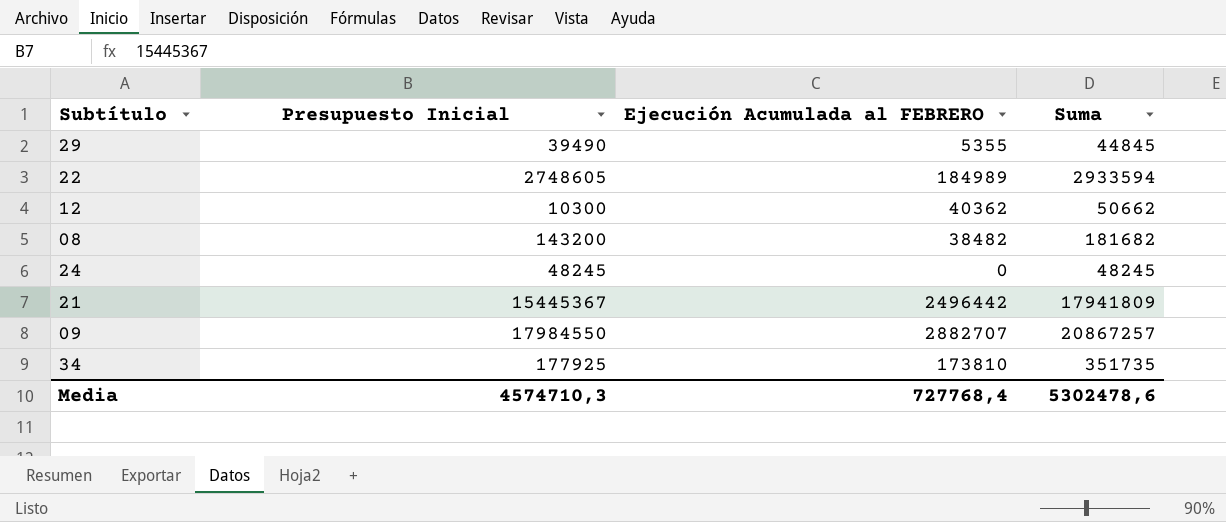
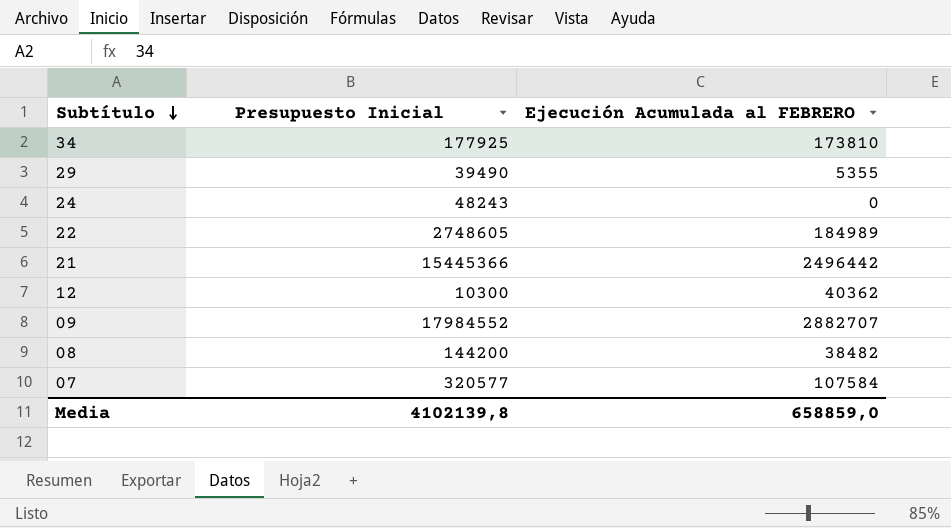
row order: none -> Subtítulo descending
column Suma | formula: [Presupuesto Inicial] + [Ejecución Acumulada al FEBRERO] -> none
24 | Presupuesto Inicial: 48245 -> 48243
21 | Presupuesto Inicial: 15445367 -> 15445366
09 | Presupuesto Inicial: 17984550 -> 17984552
08 | Presupuesto Inicial: 143200 -> 144200
row 07: none -> 320577 | 107584
Media | Presupuesto Inicial: 4574710,3 -> 4102139,8
Media | Ejecución Acumulada al FEBRERO: 727768,4 -> 658859,0

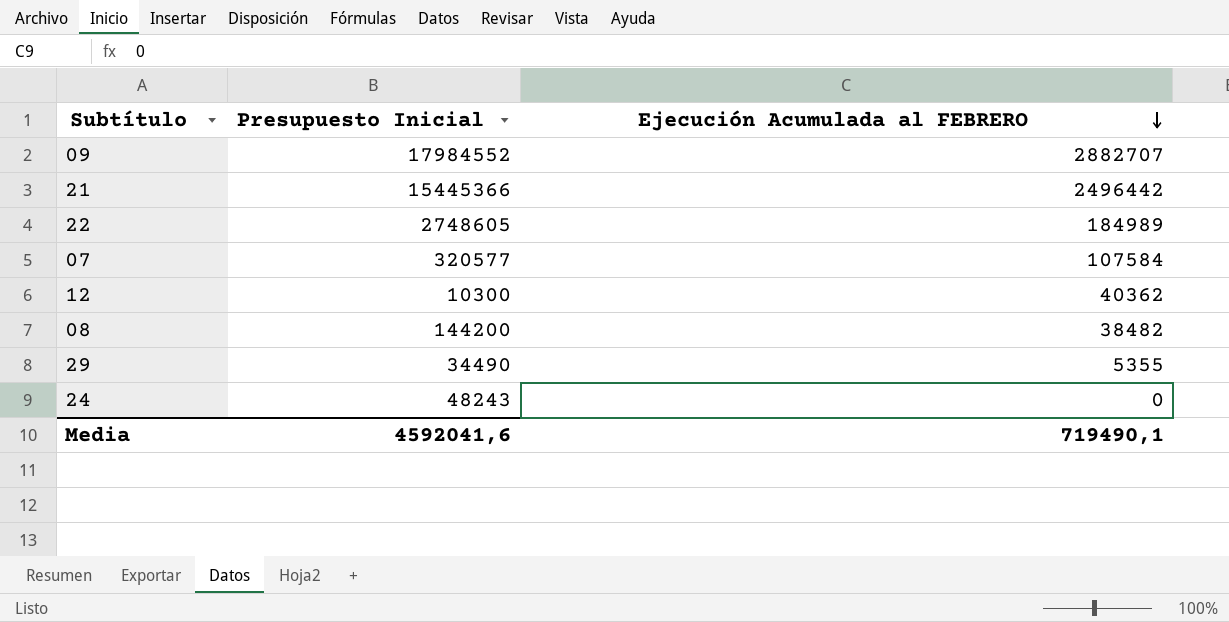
row order: Subtítulo descending -> Ejecución Acumulada al FEBRERO descending
row 34: 177925 | 173810 -> none
29 | Presupuesto Inicial: 39490 -> 34490
Media | Presupuesto Inicial: 4102139,8 -> 4592041,6
Media | Ejecución Acumulada al FEBRERO: 658859,0 -> 719490,1

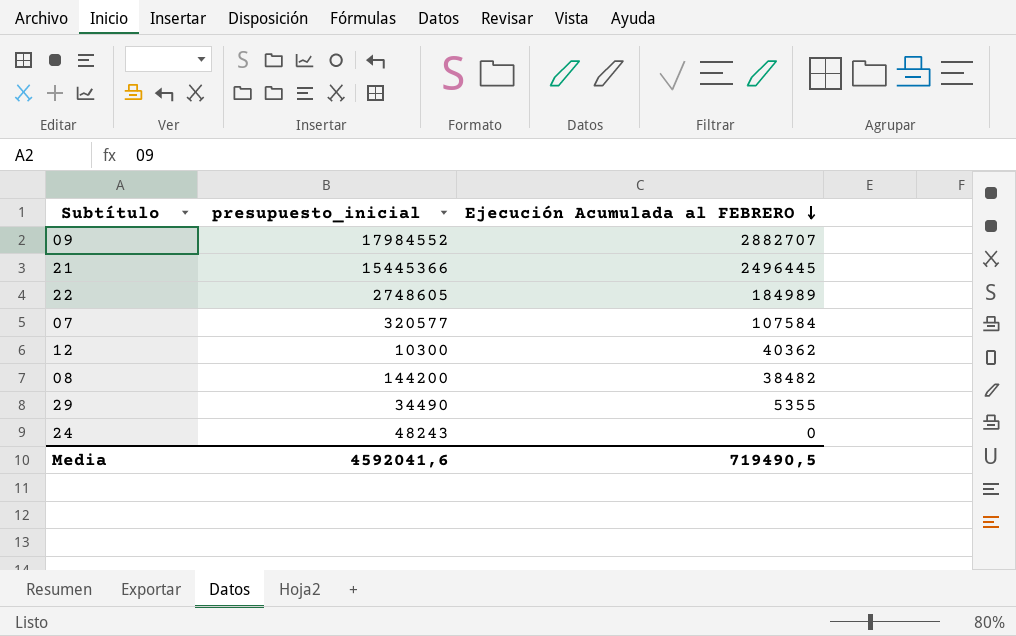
column name: Presupuesto Inicial -> presupuesto_inicial
21 | Ejecución Acumulada al FEBRERO: 2496442 -> 2496445
Media | Ejecución Acumulada al FEBRERO: 719490,1 -> 719490,5

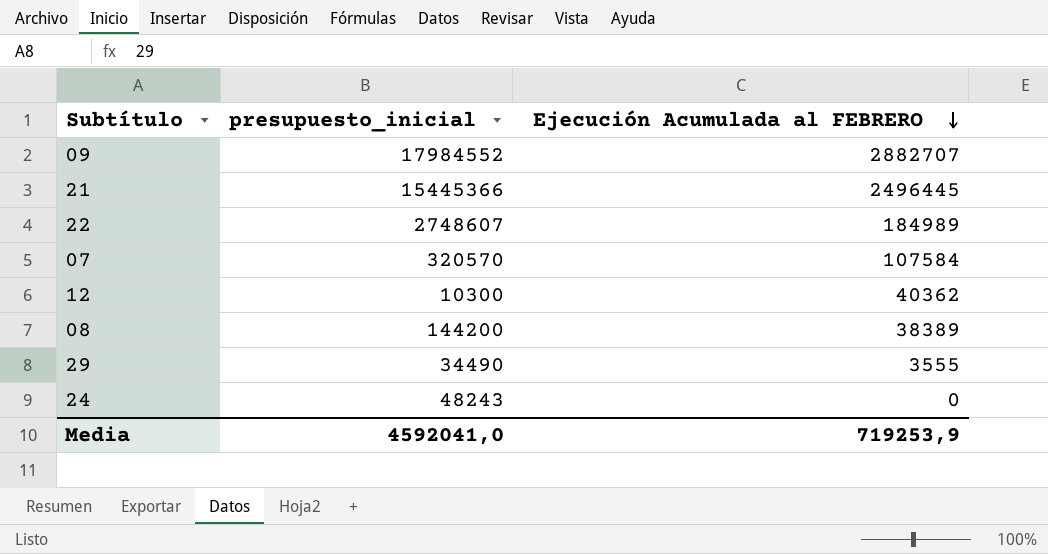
22 | presupuesto_inicial: 2748605 -> 2748607
07 | presupuesto_inicial: 320577 -> 320570
08 | Ejecución Acumulada al FEBRERO: 38482 -> 38389
29 | Ejecución Acumulada al FEBRERO: 5355 -> 3555
Media | presupuesto_inicial: 4592041,6 -> 4592041,0
Media | Ejecución Acumulada al FEBRERO: 719490,5 -> 719253,9

